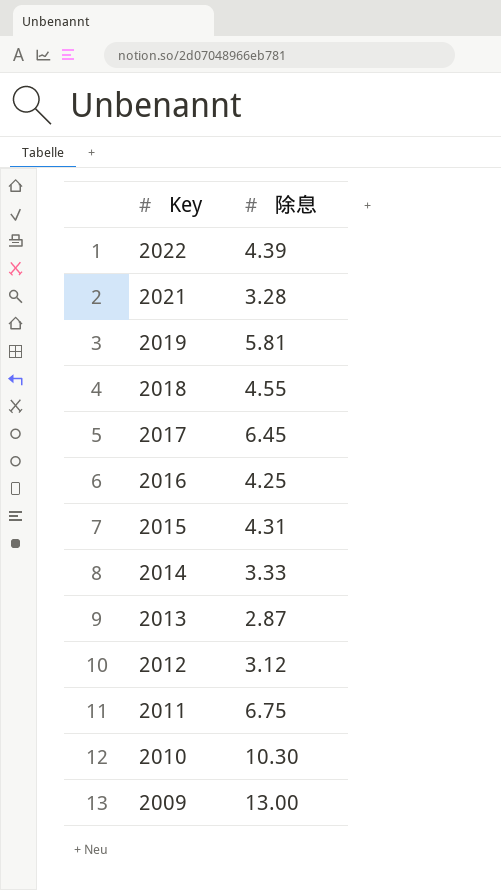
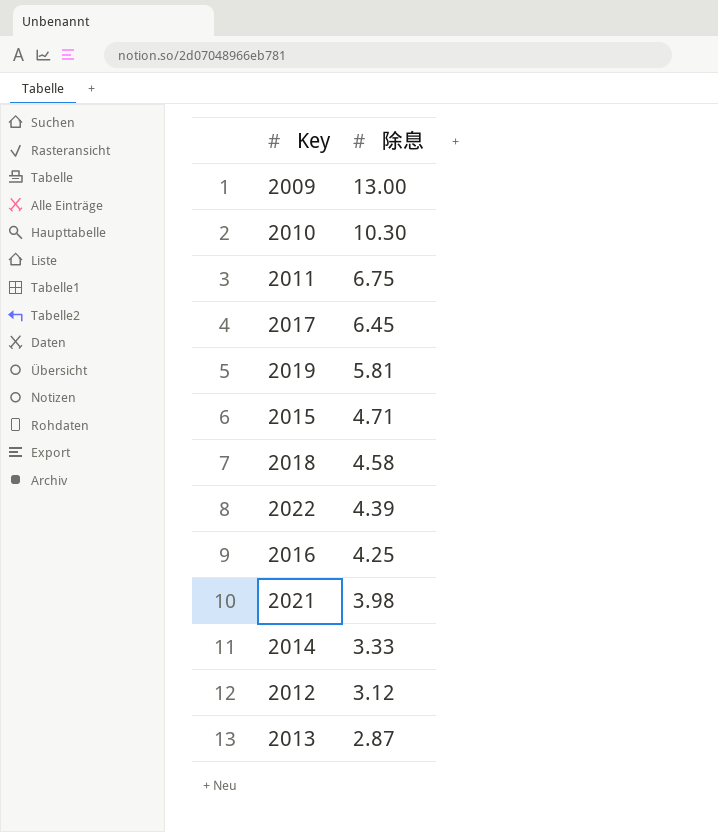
row order: Key descending -> 除息 descending
2015 | 除息: 4.31 -> 4.71
2018 | 除息: 4.55 -> 4.58
2021 | 除息: 3.28 -> 3.98

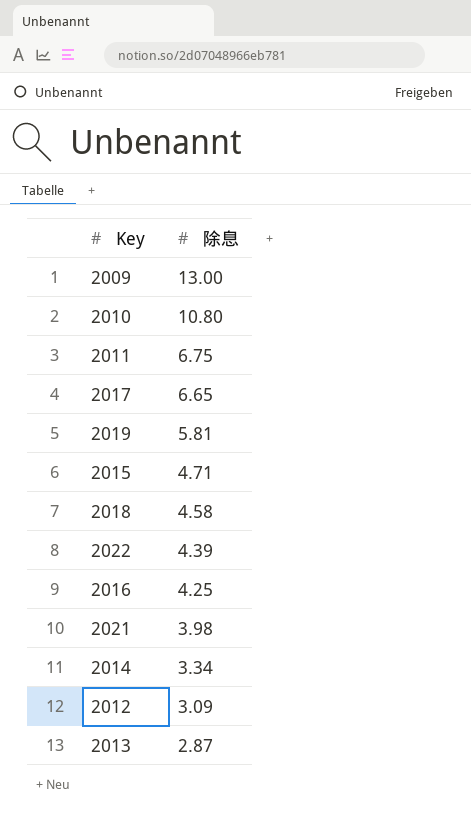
2010 | 除息: 10.30 -> 10.80
2017 | 除息: 6.45 -> 6.65
2014 | 除息: 3.33 -> 3.34
2012 | 除息: 3.12 -> 3.09

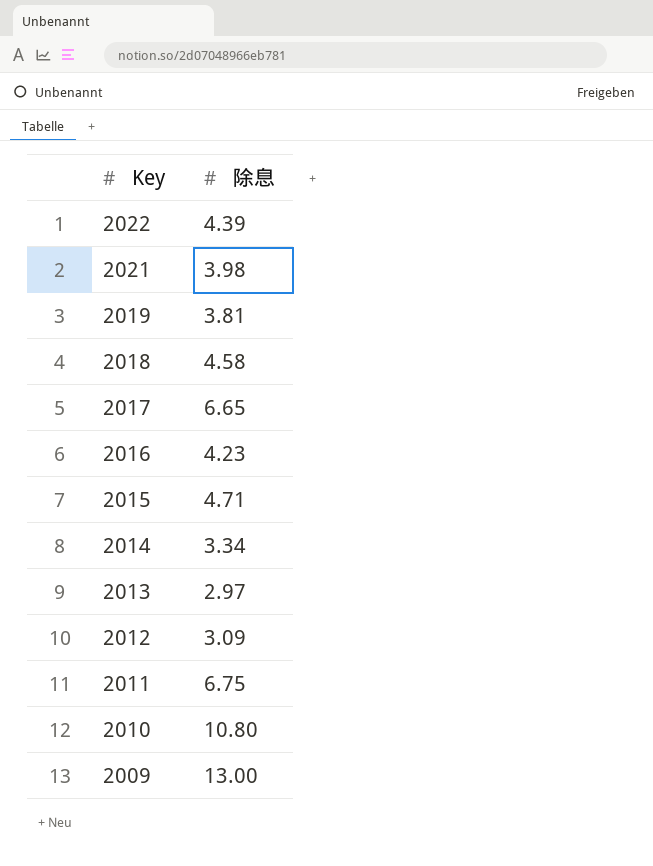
row order: 除息 descending -> Key descending
2019 | 除息: 5.81 -> 3.81
2016 | 除息: 4.25 -> 4.23
2013 | 除息: 2.87 -> 2.97

